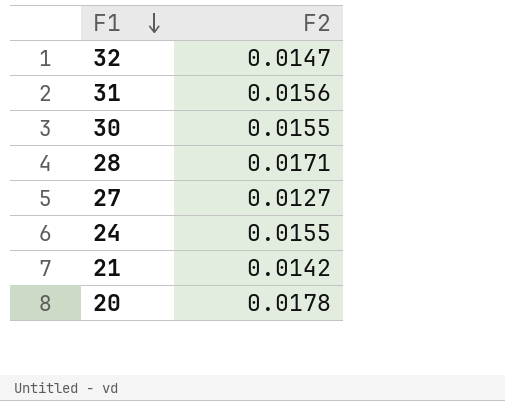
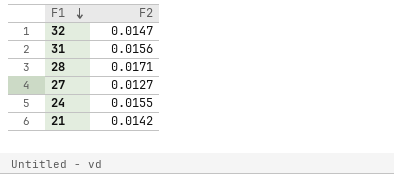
row 30: 0.0155 -> none
row 20: 0.0178 -> none

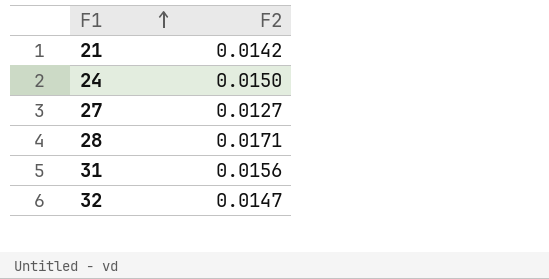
row order: F1 descending -> F1 ascending
24 | F2: 0.0155 -> 0.0150

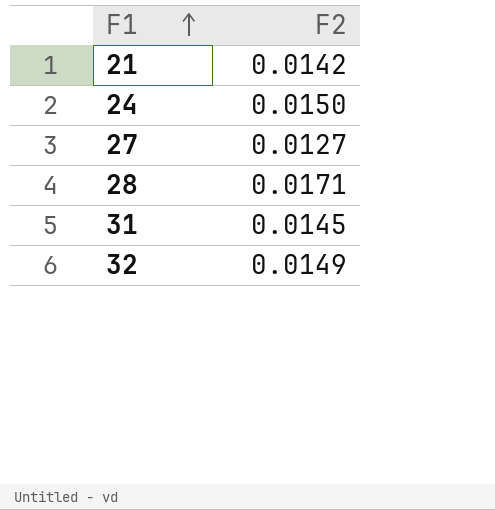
31 | F2: 0.0156 -> 0.0145
32 | F2: 0.0147 -> 0.0149

